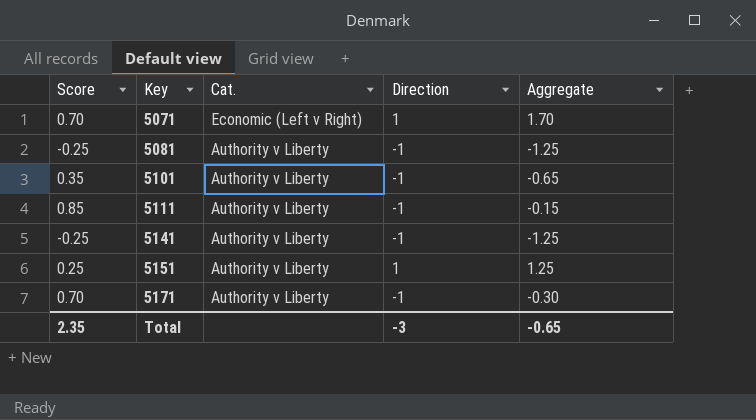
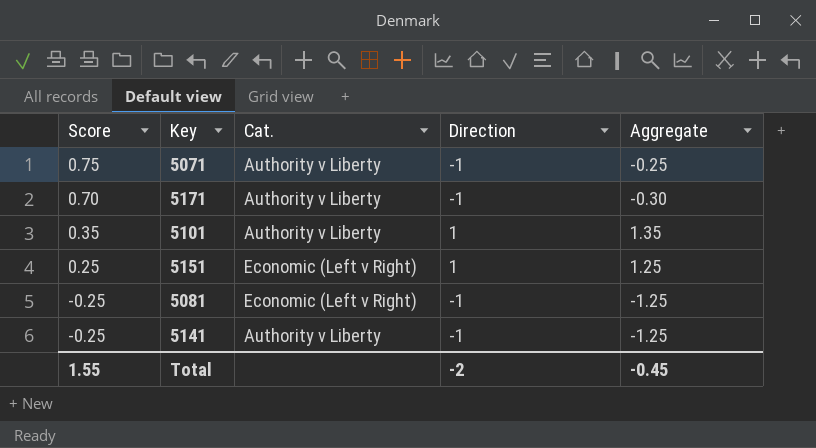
row order: Key ascending -> Score descending
row 5111: 0.85 | Authority v Liberty | -1 | -0.15 -> none
5071 | Score: 0.70 -> 0.75
5071 | Cat.: Economic (Left v Right) -> Authority v Liberty
5071 | Direction: 1 -> -1
5071 | Aggregate: 1.70 -> -0.25
5101 | Direction: -1 -> 1
5101 | Aggregate: -0.65 -> 1.35
5151 | Cat.: Authority v Liberty -> Economic (Left v Right)
5081 | Cat.: Authority v Liberty -> Economic (Left v Right)
Total | Score: 2.35 -> 1.55
Total | Direction: -3 -> -2
Total | Aggregate: -0.65 -> -0.45

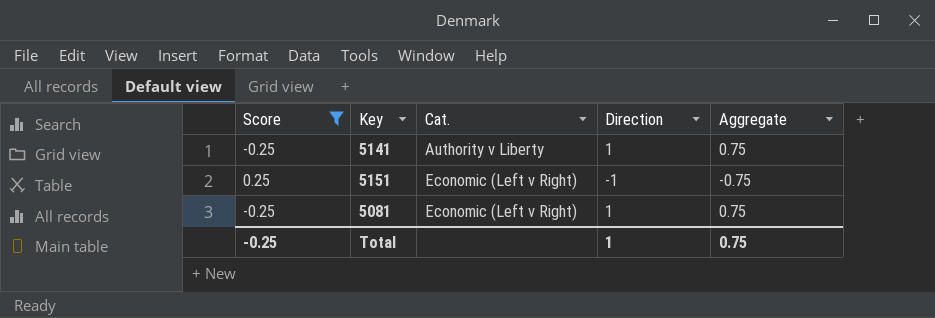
filter: none -> Score <= 0.25
row order: Score descending -> Cat. ascending
5141 | Direction: -1 -> 1
5141 | Aggregate: -1.25 -> 0.75
5151 | Direction: 1 -> -1
5151 | Aggregate: 1.25 -> -0.75
5081 | Direction: -1 -> 1
5081 | Aggregate: -1.25 -> 0.75
Total | Score: 1.55 -> -0.25
Total | Direction: -2 -> 1
Total | Aggregate: -0.45 -> 0.75

